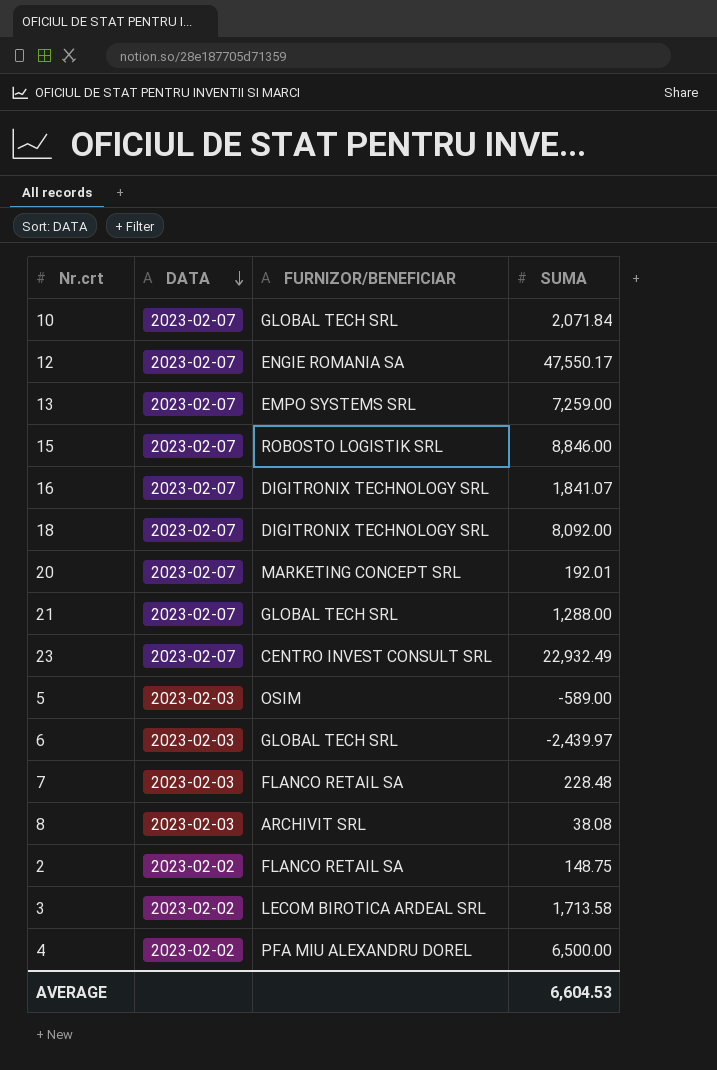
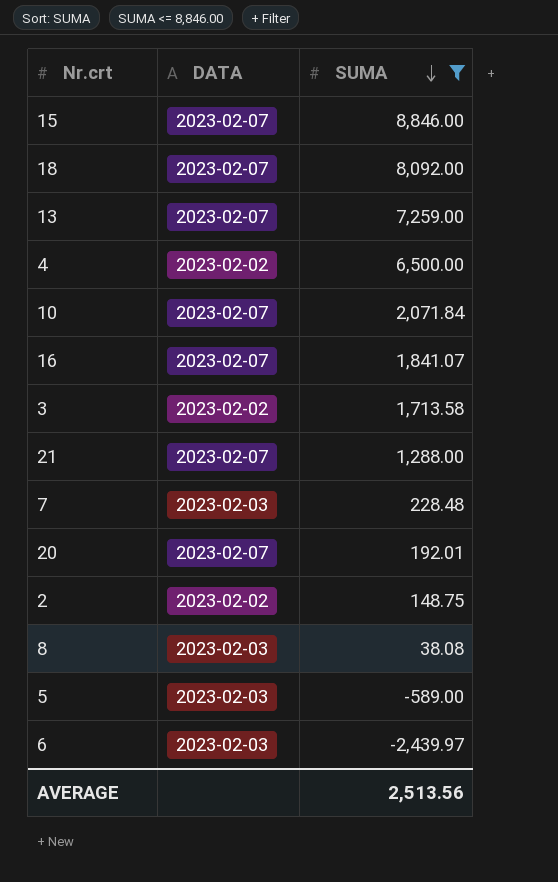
filter: none -> SUMA <= 8,846.00
row order: DATA descending -> SUMA descending
column FURNIZOR/BENEFICIAR | position: 3 -> none
AVERAGE | SUMA: 6,604.53 -> 2,513.56

